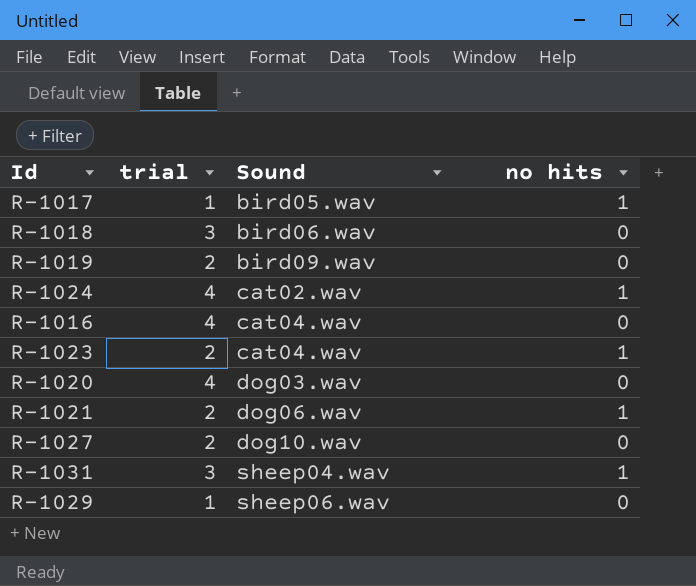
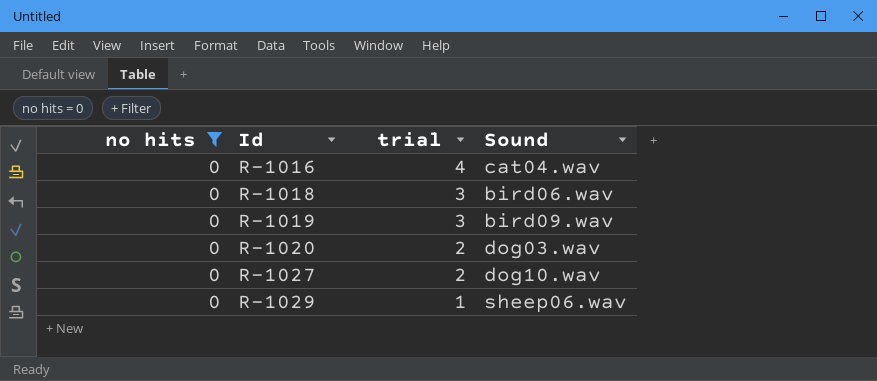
filter: none -> no hits = 0
row order: Sound ascending -> Id ascending
column no hits | position: 4 -> 1
R-1019 | trial: 2 -> 3
R-1020 | trial: 4 -> 2

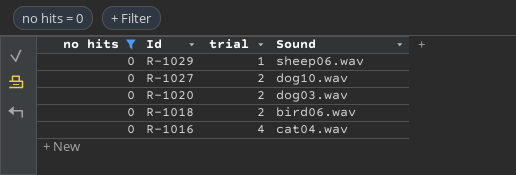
row order: Id ascending -> Id descending
row R-1019: 0 | 3 | bird09.wav -> none
R-1018 | trial: 3 -> 2

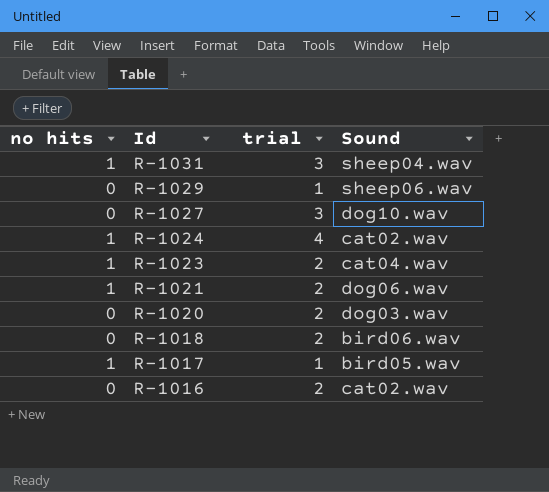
filter: no hits = 0 -> none
R-1027 | trial: 2 -> 3
R-1016 | trial: 4 -> 2
R-1016 | Sound: cat04.wav -> cat02.wav

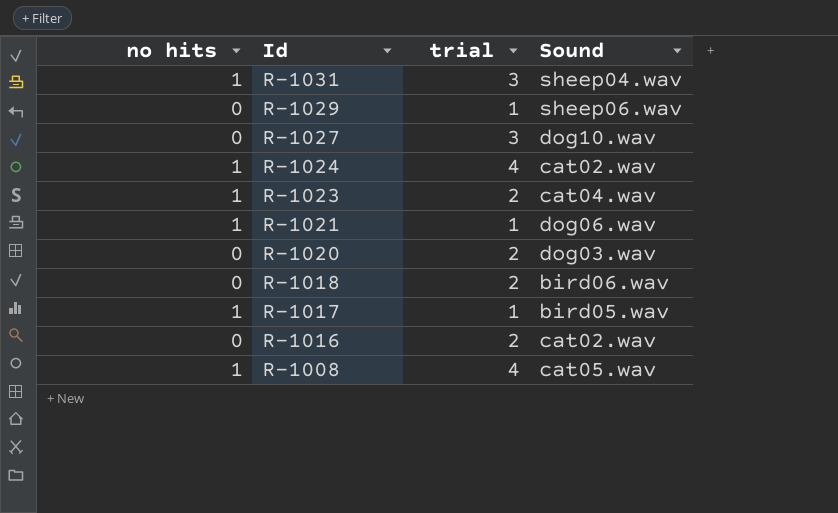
R-1021 | trial: 2 -> 1
row R-1008: none -> 1 | 4 | cat05.wav

